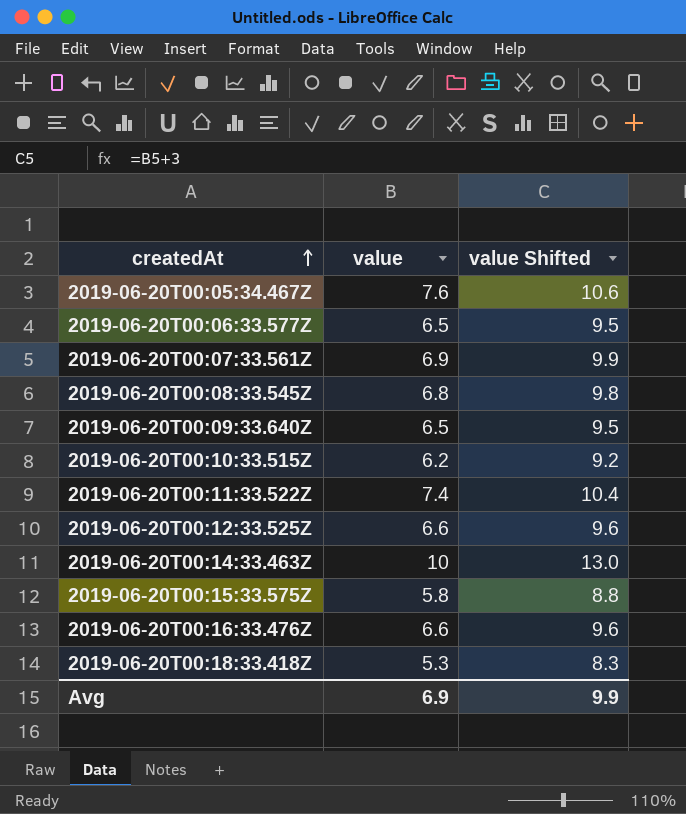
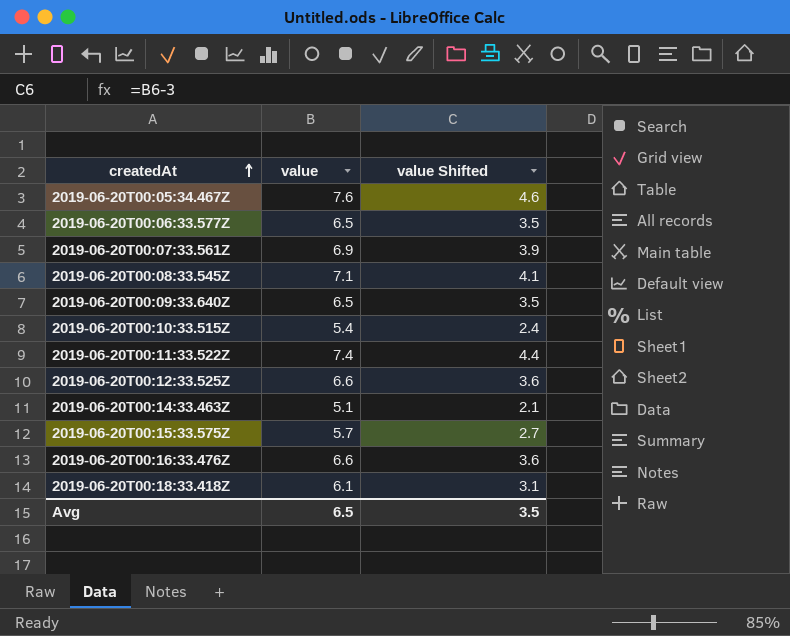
column value Shifted | formula: [value] + 3 -> [value] - 3
2019-06-20T00:08:33.545Z | value: 6.8 -> 7.1
2019-06-20T00:10:33.515Z | value: 6.2 -> 5.4
2019-06-20T00:14:33.463Z | value: 10 -> 5.1
2019-06-20T00:15:33.575Z | value: 5.8 -> 5.7
2019-06-20T00:18:33.418Z | value: 5.3 -> 6.1
Avg | value: 6.9 -> 6.5
Avg | value Shifted: 9.9 -> 3.5

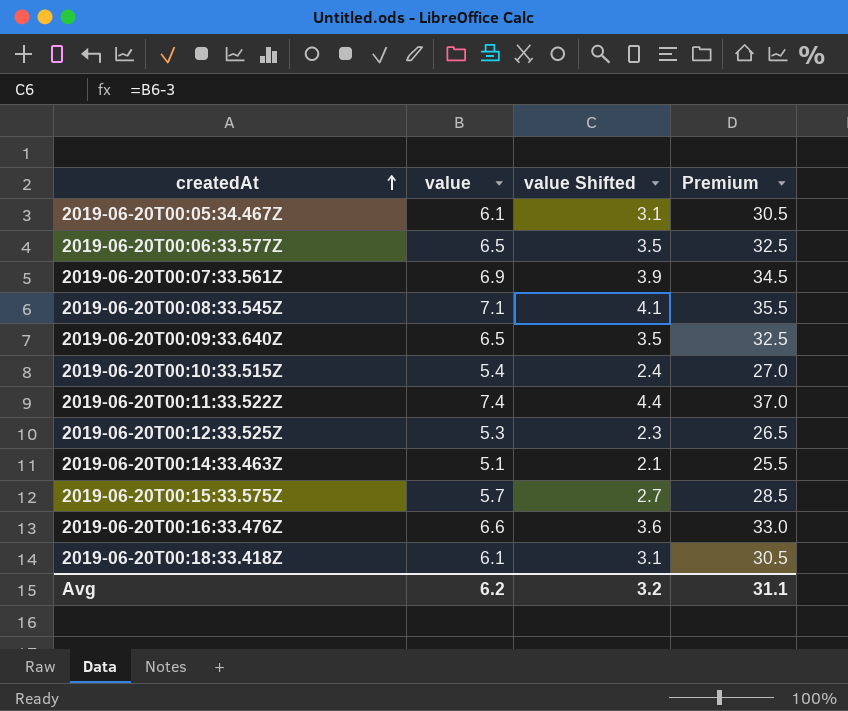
column Premium | formula: none -> [value] * 5
2019-06-20T00:05:34.467Z | value: 7.6 -> 6.1
2019-06-20T00:05:34.467Z | value Shifted: 4.6 -> 3.1
2019-06-20T00:12:33.525Z | value: 6.6 -> 5.3
2019-06-20T00:12:33.525Z | value Shifted: 3.6 -> 2.3
Avg | value: 6.5 -> 6.2
Avg | value Shifted: 3.5 -> 3.2

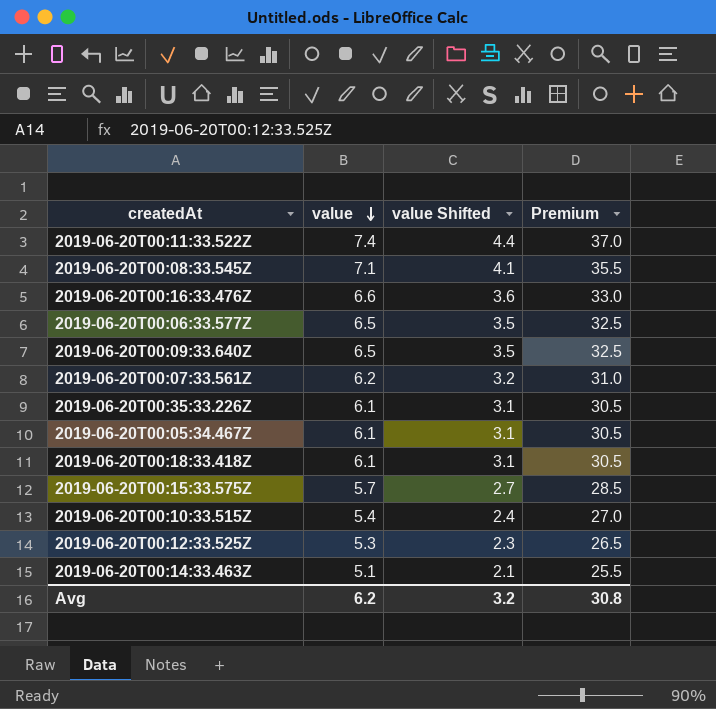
row order: createdAt ascending -> value descending
2019-06-20T00:07:33.561Z | value: 6.9 -> 6.2
2019-06-20T00:07:33.561Z | value Shifted: 3.9 -> 3.2
2019-06-20T00:07:33.561Z | Premium: 34.5 -> 31.0
row 2019-06-20T00:35:33.226Z: none -> 6.1 | 3.1 | 30.5
Avg | Premium: 31.1 -> 30.8

